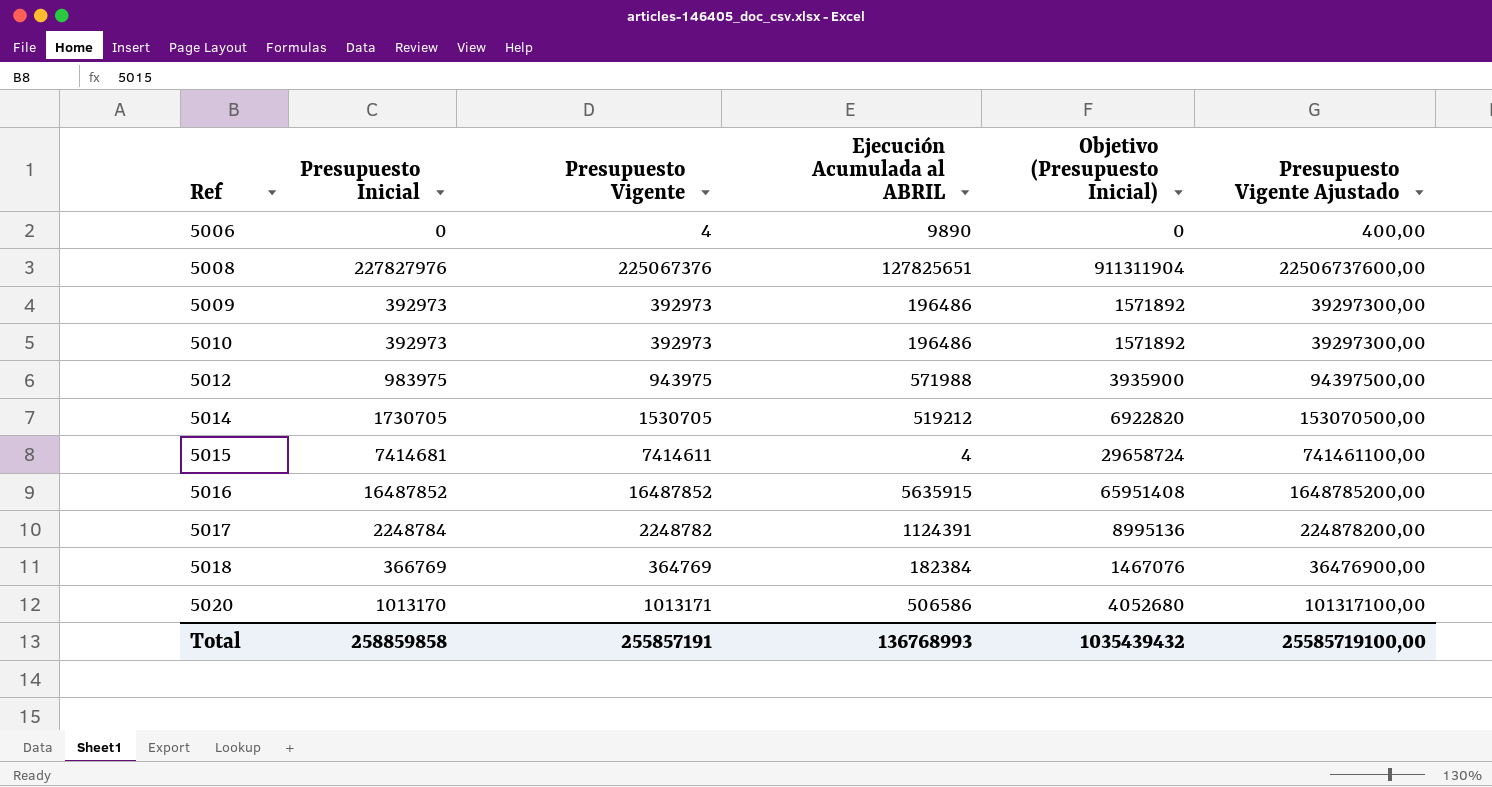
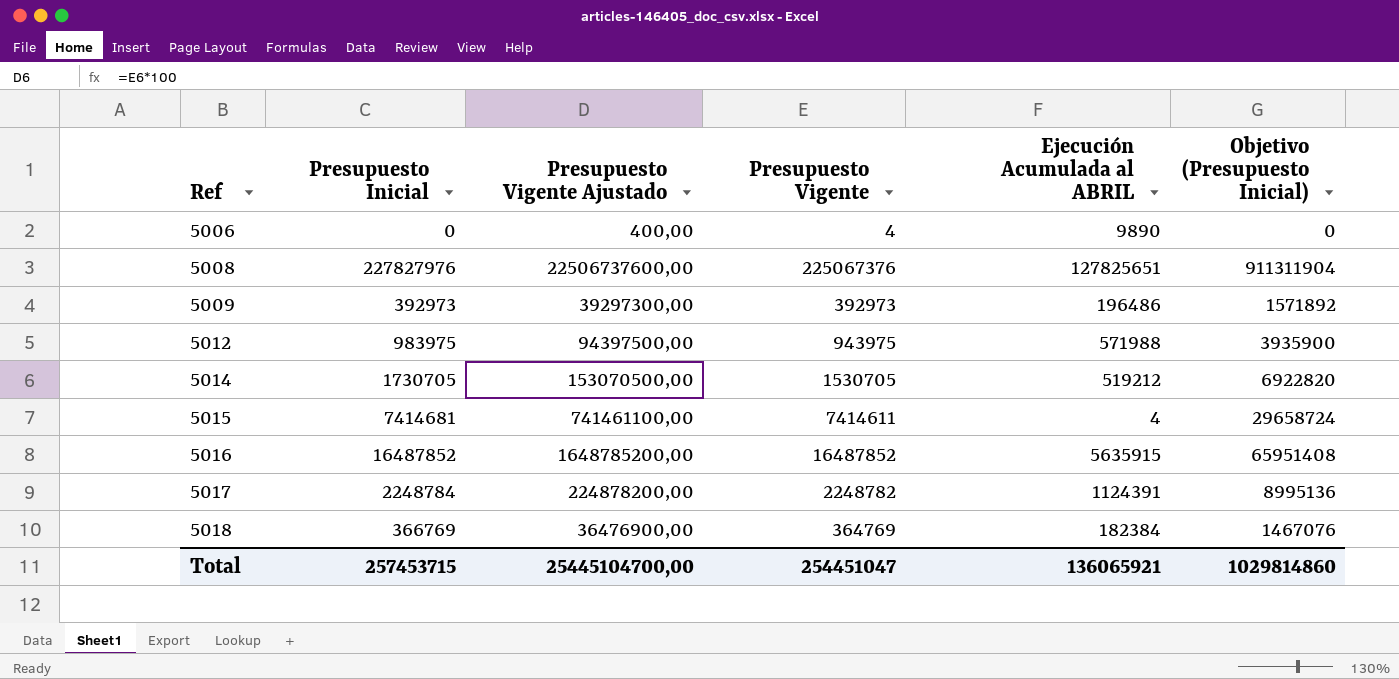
column Presupuesto Vigente Ajustado | position: 6 -> 3
row 5010: 392973 | 392973 | 196486 | 1571892 | 39297300,00 -> none
row 5020: 1013170 | 1013171 | 506586 | 4052680 | 101317100,00 -> none
Total | Presupuesto Inicial: 258859858 -> 257453715
Total | Presupuesto Vigente Ajustado: 25585719100,00 -> 25445104700,00
Total | Presupuesto Vigente: 255857191 -> 254451047
Total | Ejecución Acumulada al ABRIL: 136768993 -> 136065921
Total | Objetivo (Presupuesto Inicial): 1035439432 -> 1029814860

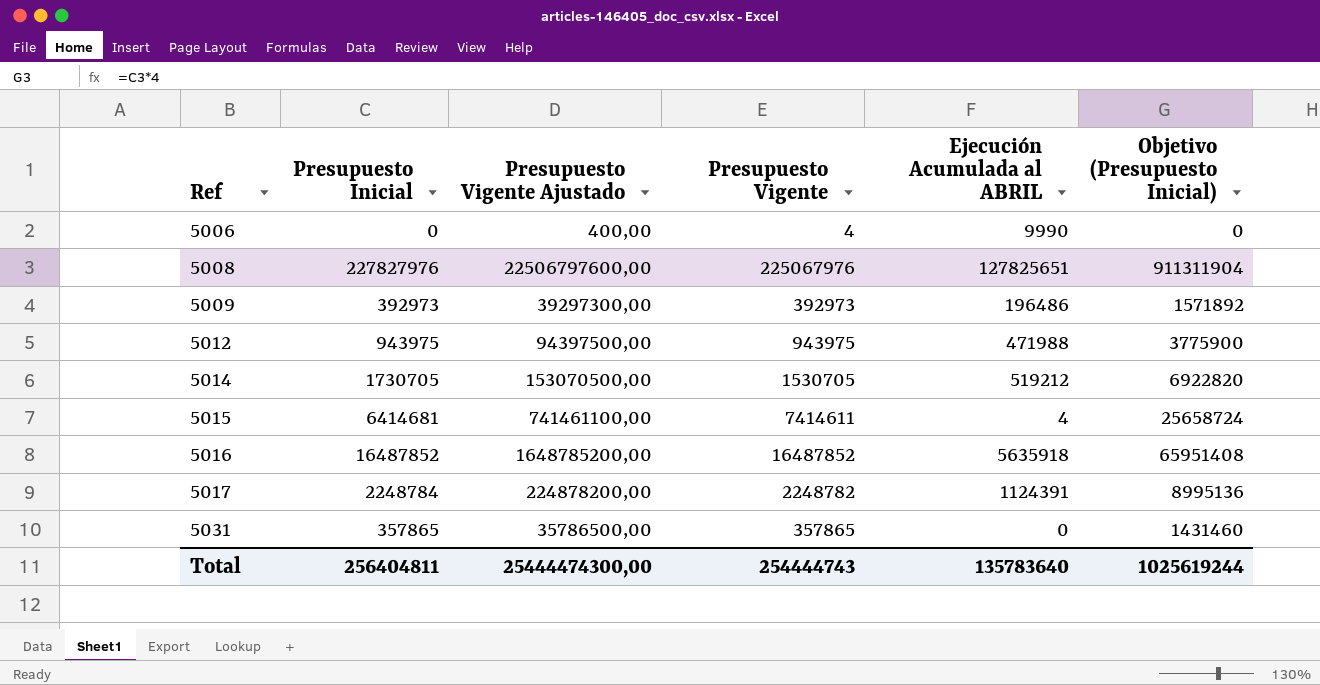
row 5018: 366769 | 36476900,00 | 364769 | 182384 | 1467076 -> none
5006 | Ejecución Acumulada al ABRIL: 9890 -> 9990
5008 | Presupuesto Vigente Ajustado: 22506737600,00 -> 22506797600,00
5008 | Presupuesto Vigente: 225067376 -> 225067976
5012 | Presupuesto Inicial: 983975 -> 943975
5012 | Ejecución Acumulada al ABRIL: 571988 -> 471988
5012 | Objetivo (Presupuesto Inicial): 3935900 -> 3775900
5015 | Presupuesto Inicial: 7414681 -> 6414681
5015 | Objetivo (Presupuesto Inicial): 29658724 -> 25658724
5016 | Ejecución Acumulada al ABRIL: 5635915 -> 5635918
row 5031: none -> 357865 | 35786500,00 | 357865 | 0 | 1431460
Total | Presupuesto Inicial: 257453715 -> 256404811
Total | Presupuesto Vigente Ajustado: 25445104700,00 -> 25444474300,00
Total | Presupuesto Vigente: 254451047 -> 254444743
Total | Ejecución Acumulada al ABRIL: 136065921 -> 135783640
Total | Objetivo (Presupuesto Inicial): 1029814860 -> 1025619244

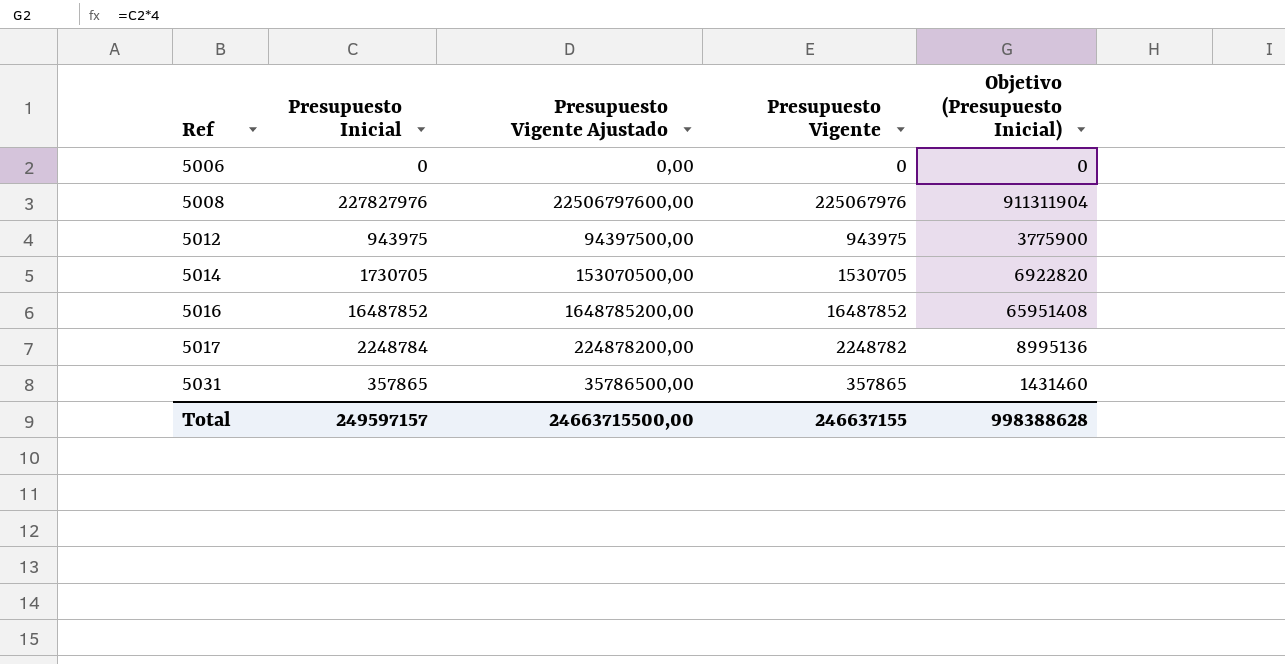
column Ejecución Acumulada al ABRIL | position: 5 -> none
row 5009: 392973 | 39297300,00 | 392973 | 196486 | 1571892 -> none
row 5015: 6414681 | 741461100,00 | 7414611 | 4 | 25658724 -> none
5006 | Presupuesto Vigente Ajustado: 400,00 -> 0,00
5006 | Presupuesto Vigente: 4 -> 0
Total | Presupuesto Inicial: 256404811 -> 249597157
Total | Presupuesto Vigente Ajustado: 25444474300,00 -> 24663715500,00
Total | Presupuesto Vigente: 254444743 -> 246637155
Total | Objetivo (Presupuesto Inicial): 1025619244 -> 998388628

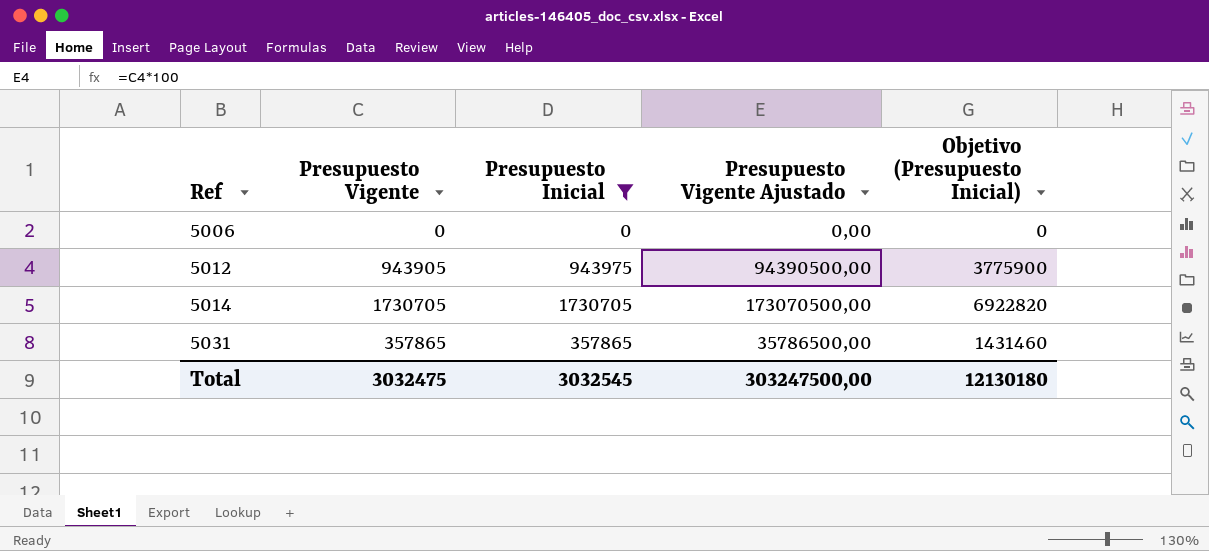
filter: none -> Presupuesto Inicial <= 1730705
column Presupuesto Vigente | position: 4 -> 2
5012 | Presupuesto Vigente: 943975 -> 943905
5012 | Presupuesto Vigente Ajustado: 94397500,00 -> 94390500,00
5014 | Presupuesto Vigente: 1530705 -> 1730705
5014 | Presupuesto Vigente Ajustado: 153070500,00 -> 173070500,00
Total | Presupuesto Vigente: 246637155 -> 3032475
Total | Presupuesto Inicial: 249597157 -> 3032545
Total | Presupuesto Vigente Ajustado: 24663715500,00 -> 303247500,00
Total | Objetivo (Presupuesto Inicial): 998388628 -> 12130180

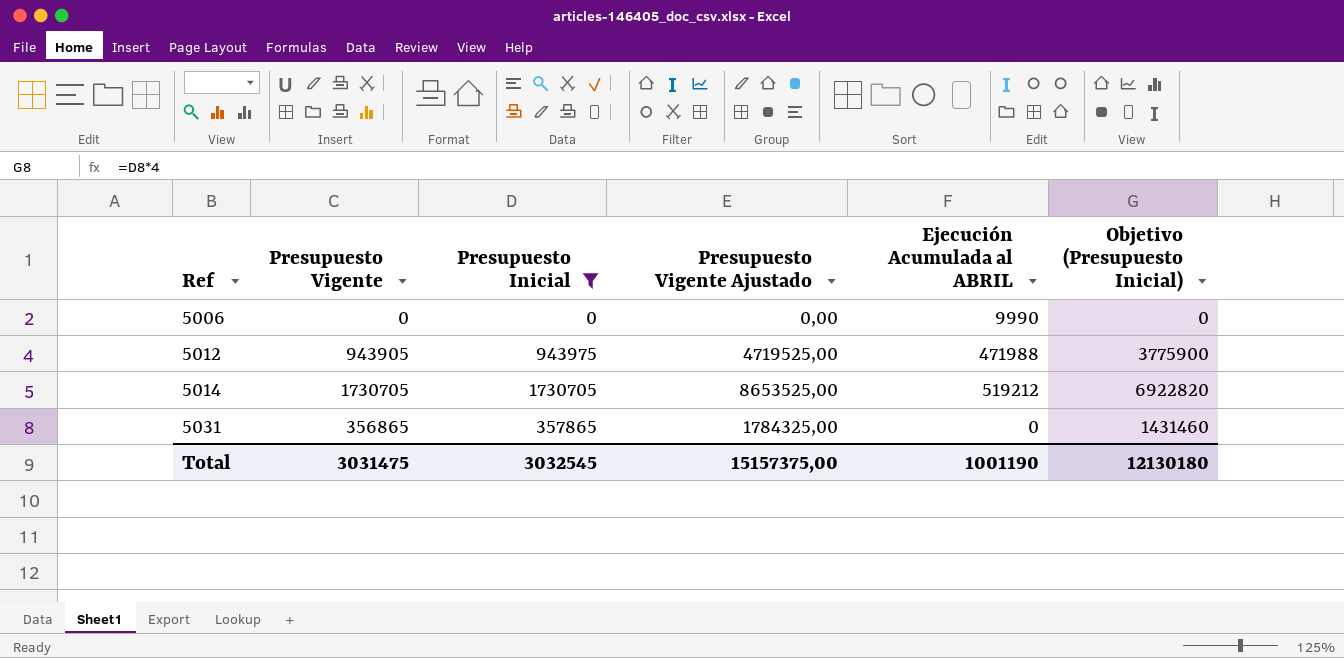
column Presupuesto Vigente Ajustado | formula: [Presupuesto Vigente] * 100 -> [Presupuesto Vigente] * 5
column Ejecución Acumulada al ABRIL | position: none -> 5
5031 | Presupuesto Vigente: 357865 -> 356865
Total | Presupuesto Vigente: 3032475 -> 3031475
Total | Presupuesto Vigente Ajustado: 303247500,00 -> 15157375,00

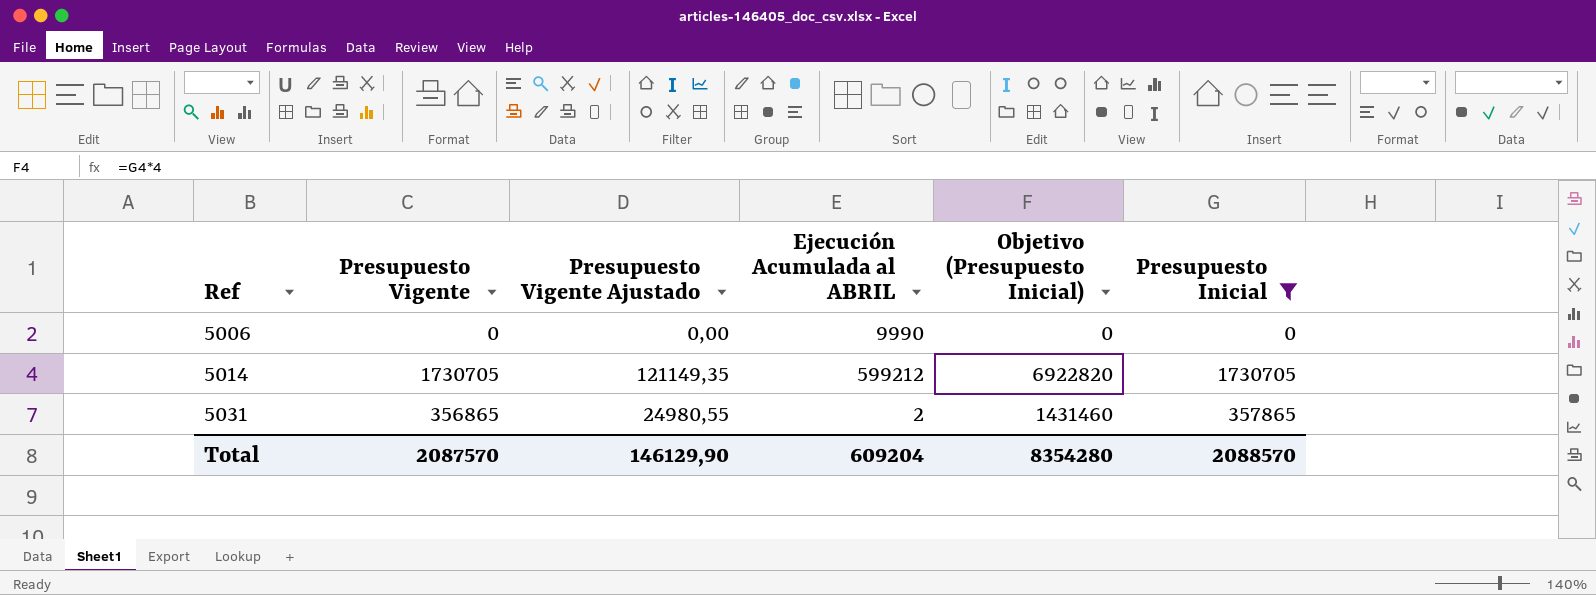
column Presupuesto Vigente Ajustado | formula: [Presupuesto Vigente] * 5 -> [Presupuesto Vigente] * 0,07
column Presupuesto Inicial | position: 3 -> 6
row 5012: 943905 | 943975 | 4719525,00 | 471988 | 3775900 -> none
5014 | Ejecución Acumulada al ABRIL: 519212 -> 599212
5031 | Ejecución Acumulada al ABRIL: 0 -> 2
Total | Presupuesto Vigente: 3031475 -> 2087570
Total | Presupuesto Vigente Ajustado: 15157375,00 -> 146129,90
Total | Ejecución Acumulada al ABRIL: 1001190 -> 609204
Total | Objetivo (Presupuesto Inicial): 12130180 -> 8354280
Total | Presupuesto Inicial: 3032545 -> 2088570

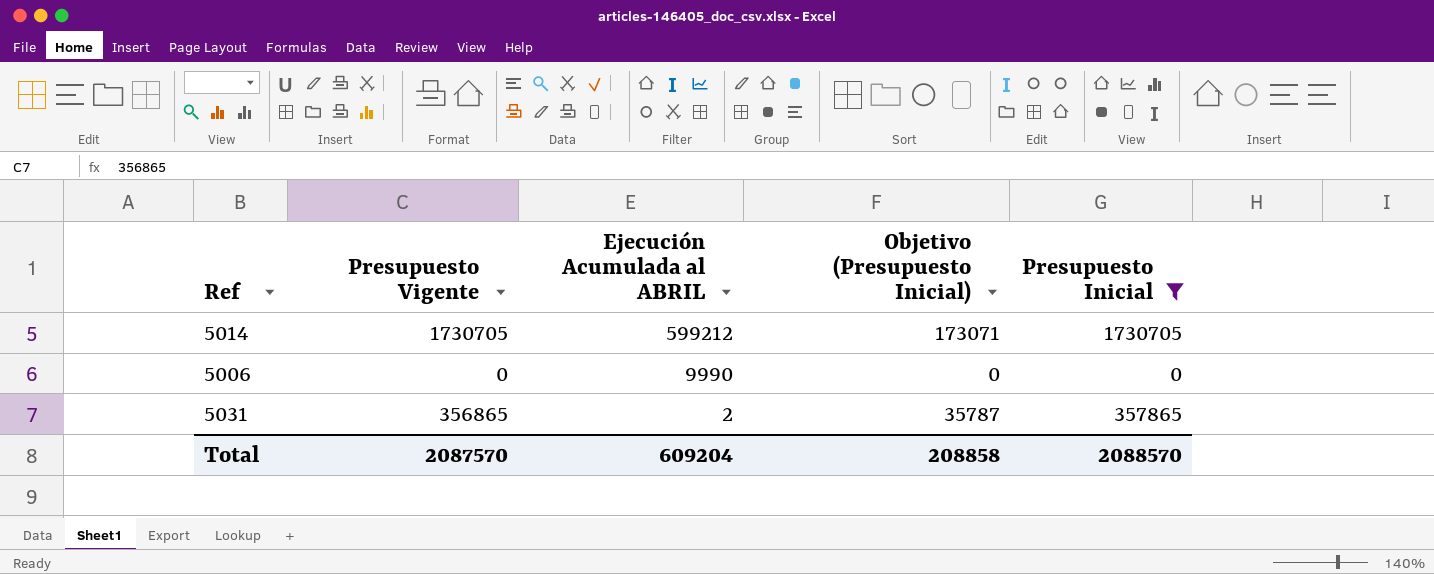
row order: Ref ascending -> Ejecución Acumulada al ABRIL descending
column Presupuesto Vigente Ajustado | formula: [Presupuesto Vigente] * 0,07 -> none
column Objetivo (Presupuesto Inicial) | formula: [Presupuesto Inicial] * 4 -> [Presupuesto Inicial] * 0,1
Total | Objetivo (Presupuesto Inicial): 8354280 -> 208858

